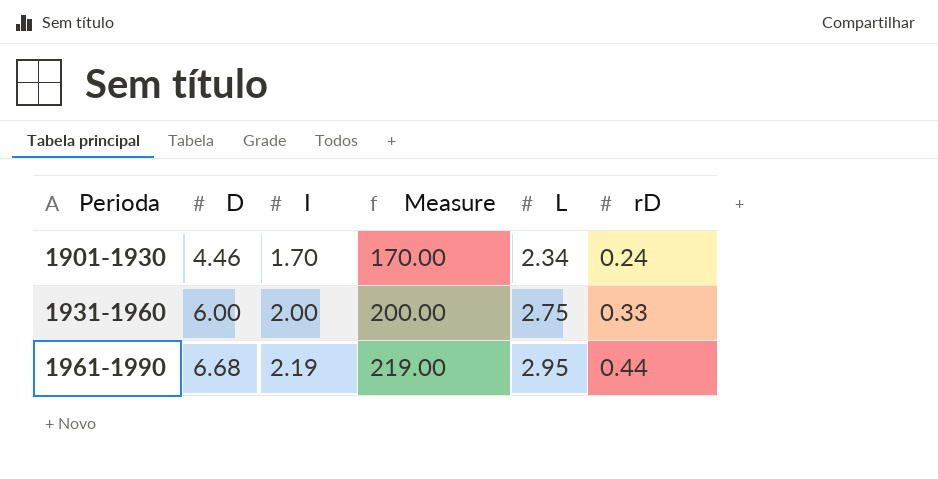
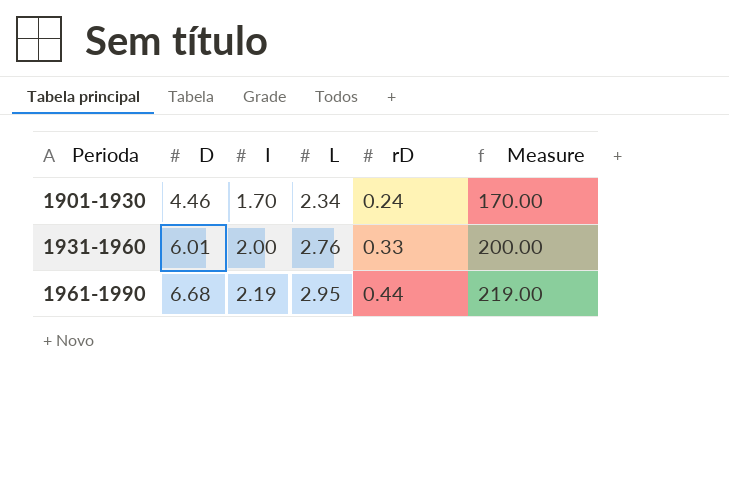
column Measure | position: 4 -> 6
1931-1960 | D: 6.00 -> 6.01
1931-1960 | L: 2.75 -> 2.76

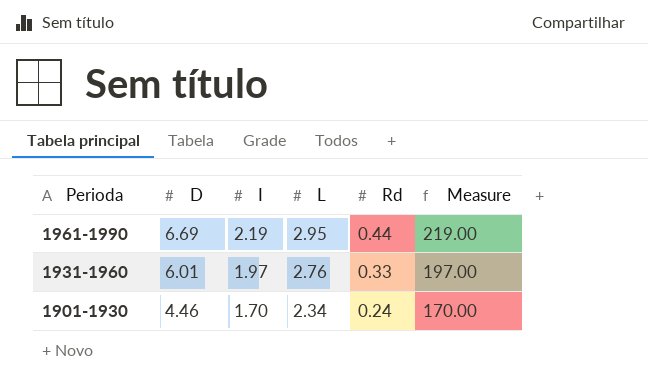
row order: Perioda ascending -> Perioda descending
column name: rD -> Rd
1961-1990 | D: 6.68 -> 6.69
1931-1960 | I: 2.00 -> 1.97
1931-1960 | Measure: 200.00 -> 197.00

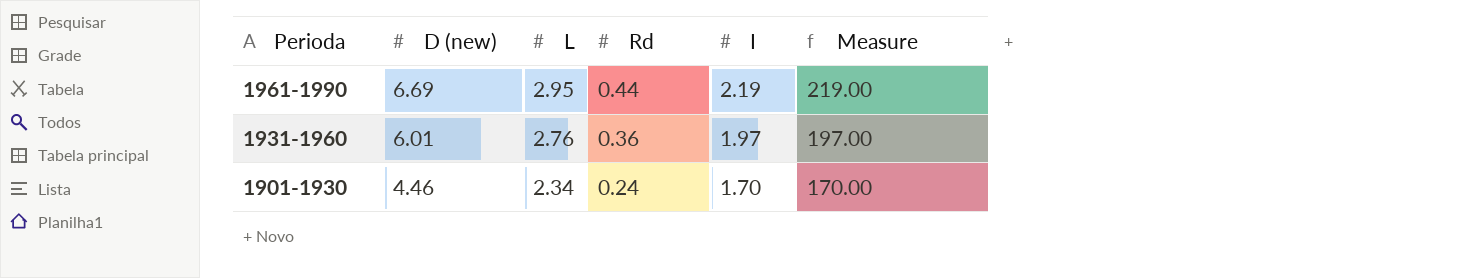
column name: D -> D (new)
column I | position: 3 -> 5
1931-1960 | Rd: 0.33 -> 0.36

